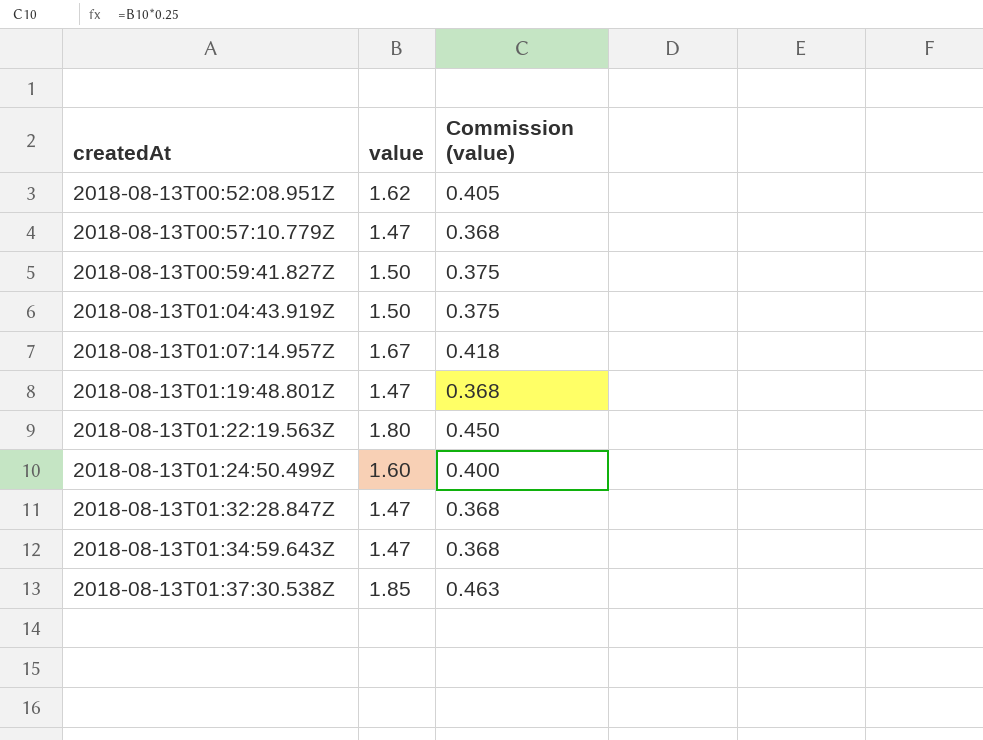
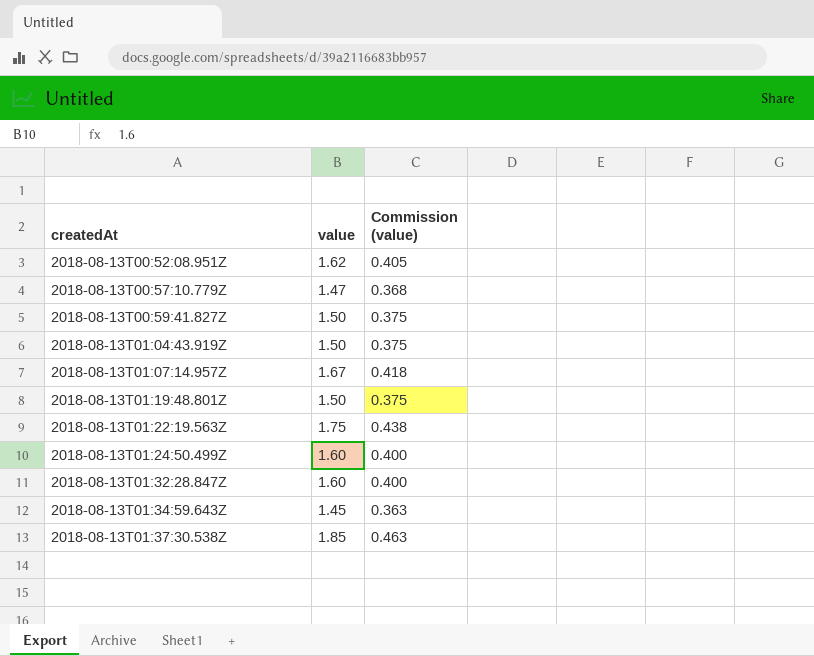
2018-08-13T01:19:48.801Z | value: 1.47 -> 1.50
2018-08-13T01:19:48.801Z | Commission (value): 0.368 -> 0.375
2018-08-13T01:22:19.563Z | value: 1.80 -> 1.75
2018-08-13T01:22:19.563Z | Commission (value): 0.450 -> 0.438
2018-08-13T01:32:28.847Z | value: 1.47 -> 1.60
2018-08-13T01:32:28.847Z | Commission (value): 0.368 -> 0.400
2018-08-13T01:34:59.643Z | value: 1.47 -> 1.45
2018-08-13T01:34:59.643Z | Commission (value): 0.368 -> 0.363

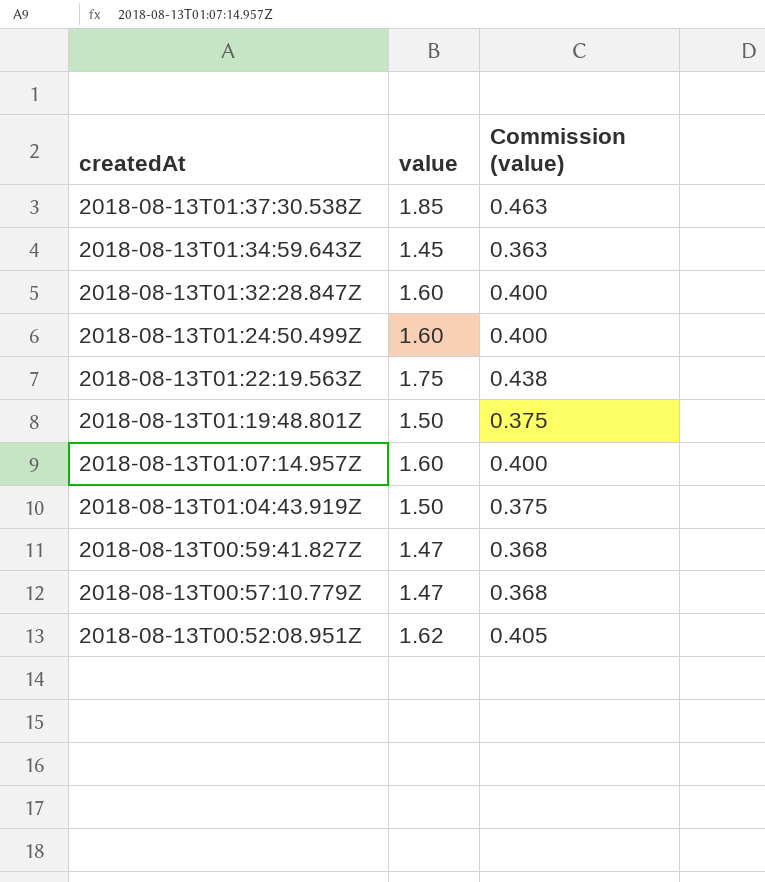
row order: createdAt ascending -> createdAt descending
2018-08-13T01:07:14.957Z | value: 1.67 -> 1.60
2018-08-13T01:07:14.957Z | Commission (value): 0.418 -> 0.400
2018-08-13T00:59:41.827Z | value: 1.50 -> 1.47
2018-08-13T00:59:41.827Z | Commission (value): 0.375 -> 0.368

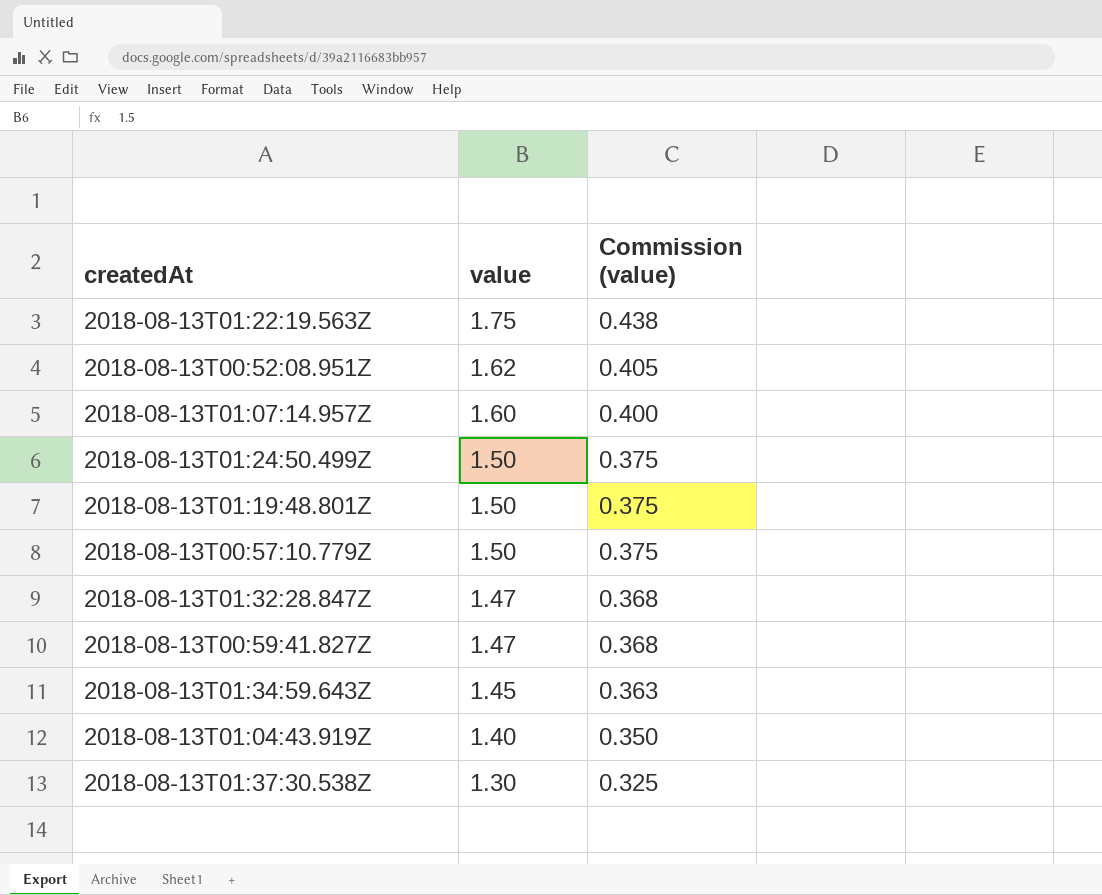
row order: createdAt descending -> value descending
2018-08-13T01:24:50.499Z | value: 1.60 -> 1.50
2018-08-13T01:24:50.499Z | Commission (value): 0.400 -> 0.375
2018-08-13T00:57:10.779Z | value: 1.47 -> 1.50
2018-08-13T00:57:10.779Z | Commission (value): 0.368 -> 0.375
2018-08-13T01:32:28.847Z | value: 1.60 -> 1.47
2018-08-13T01:32:28.847Z | Commission (value): 0.400 -> 0.368
2018-08-13T01:04:43.919Z | value: 1.50 -> 1.40
2018-08-13T01:04:43.919Z | Commission (value): 0.375 -> 0.350
2018-08-13T01:37:30.538Z | value: 1.85 -> 1.30
2018-08-13T01:37:30.538Z | Commission (value): 0.463 -> 0.325

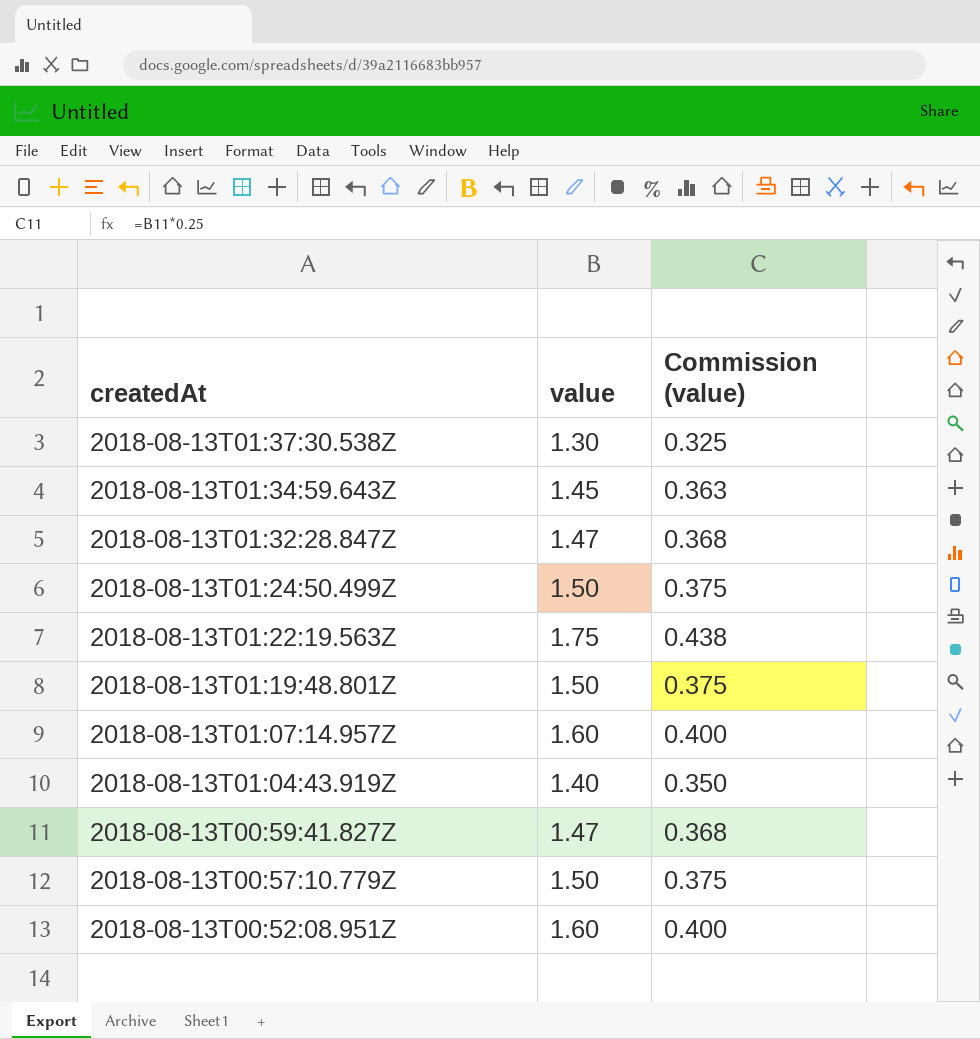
row order: value descending -> createdAt descending
2018-08-13T00:52:08.951Z | value: 1.62 -> 1.60
2018-08-13T00:52:08.951Z | Commission (value): 0.405 -> 0.400

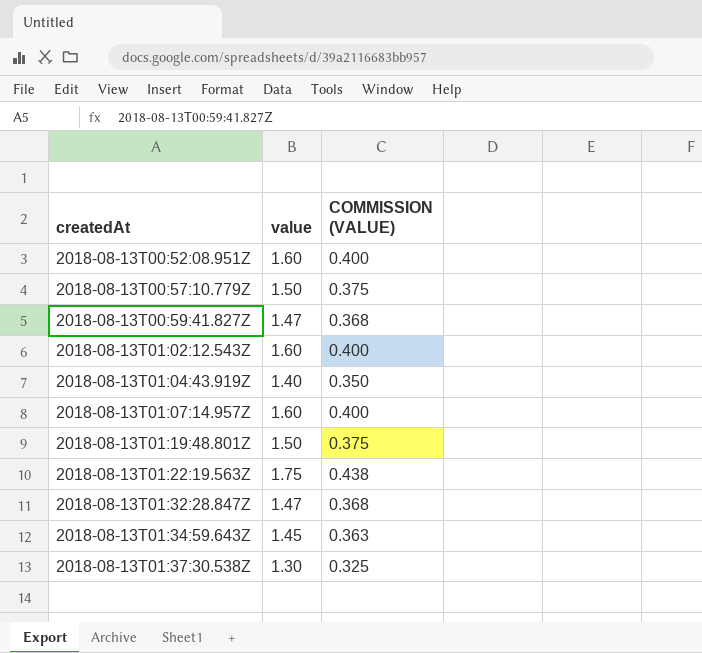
row order: createdAt descending -> createdAt ascending
column name: Commission (value) -> COMMISSION (VALUE)
row 2018-08-13T01:24:50.499Z: 1.50 | 0.375 -> none
row 2018-08-13T01:02:12.543Z: none -> 1.60 | 0.400

